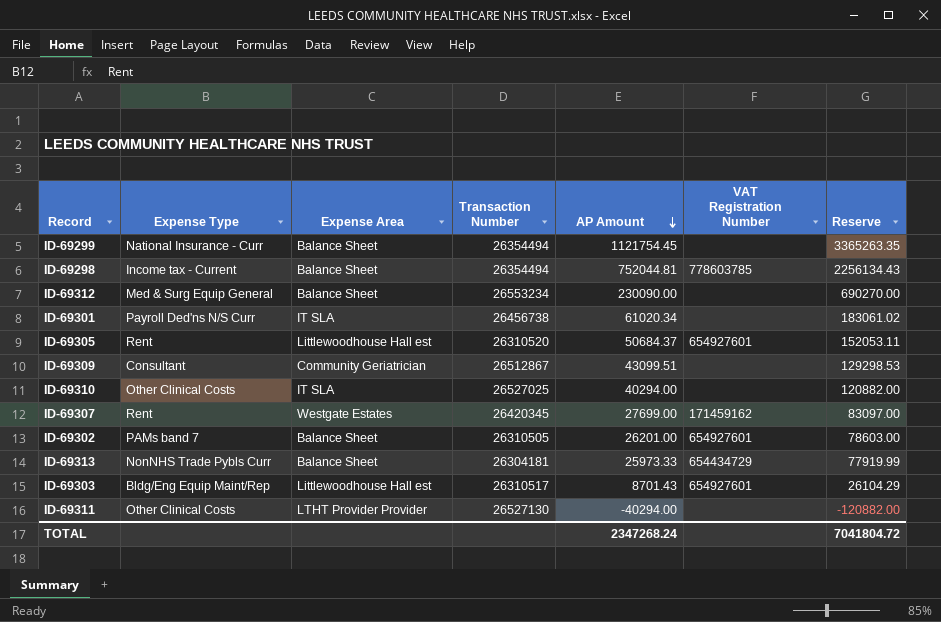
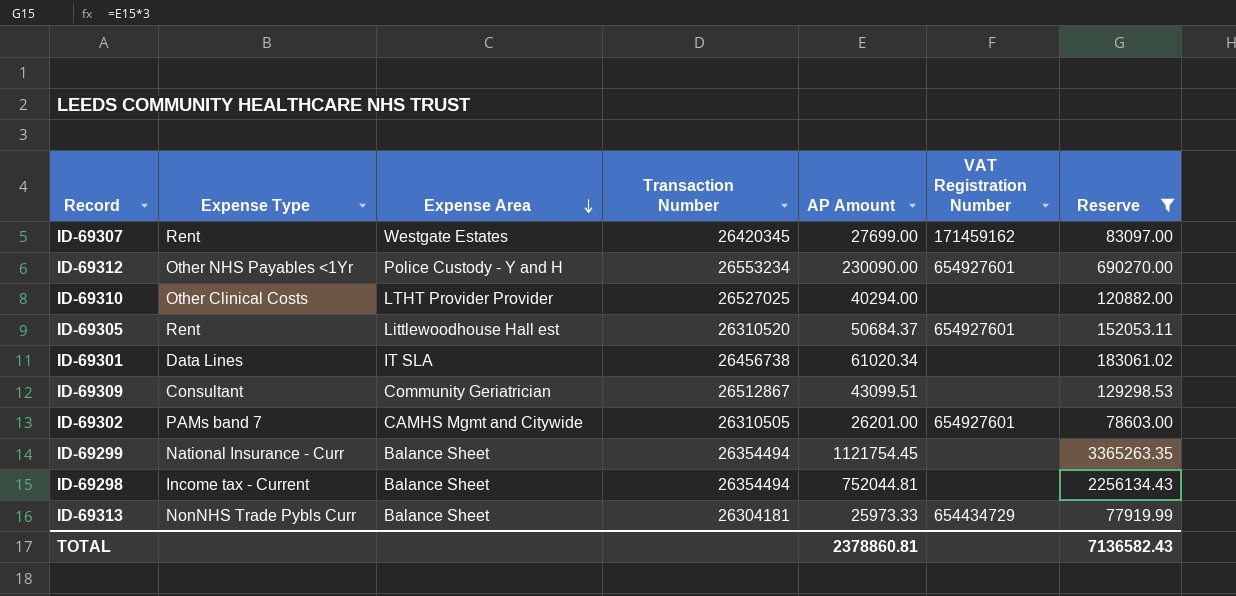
filter: none -> Reserve >= 77919.99
row order: AP Amount descending -> Expense Area descending
ID-69312 | Expense Type: Med & Surg Equip General -> Other NHS Payables <1Yr
ID-69312 | Expense Area: Balance Sheet -> Police Custody - Y and H
ID-69312 | VAT Registration Number: none -> 654927601
ID-69310 | Expense Area: IT SLA -> LTHT Provider Provider
ID-69301 | Expense Type: Payroll Ded'ns N/S Curr -> Data Lines
ID-69302 | Expense Area: Balance Sheet -> CAMHS Mgmt and Citywide
ID-69298 | VAT Registration Number: 778603785 -> none
TOTAL | AP Amount: 2347268.24 -> 2378860.81
TOTAL | Reserve: 7041804.72 -> 7136582.43

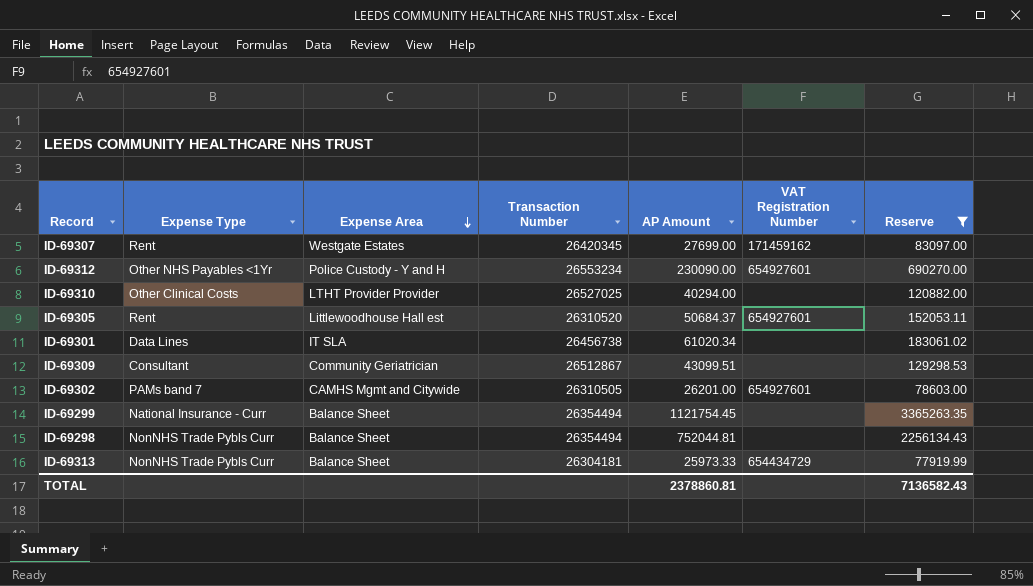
ID-69298 | Expense Type: Income tax - Current -> NonNHS Trade Pybls Curr

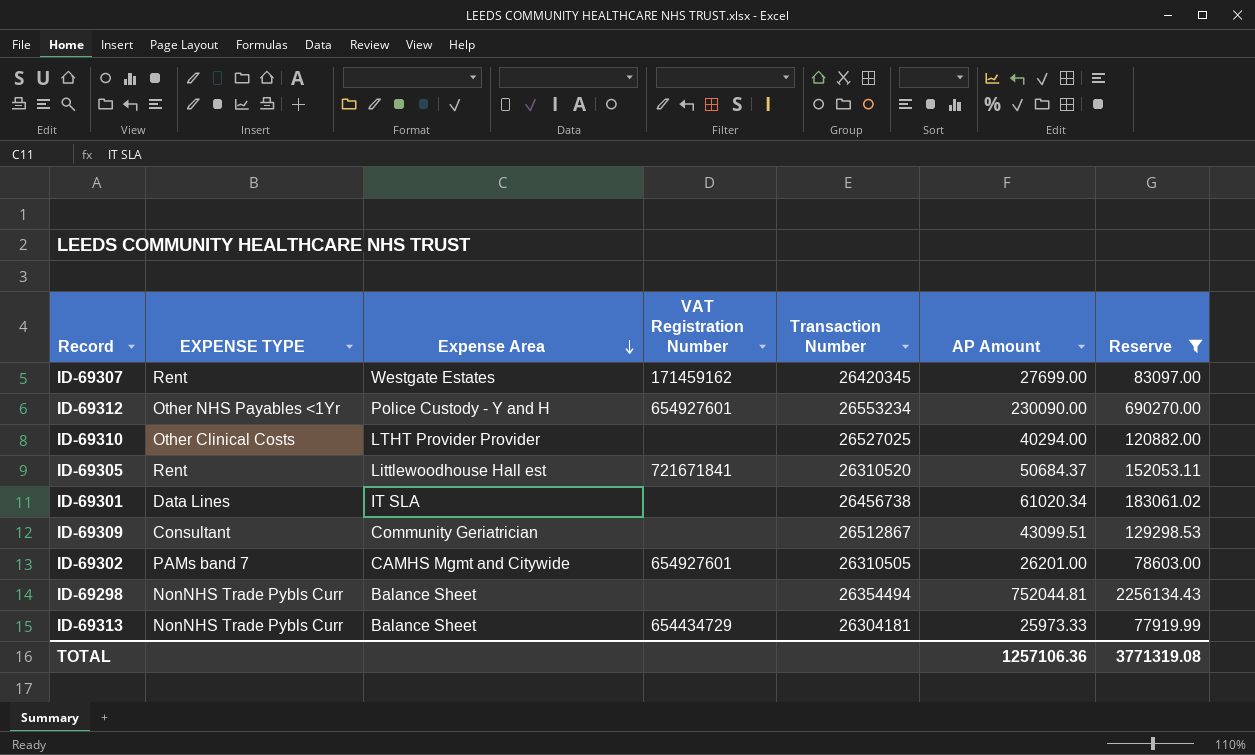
column name: Expense Type -> EXPENSE TYPE
column VAT Registration Number | position: 6 -> 4
row ID-69299: National Insurance - Curr | Balance Sheet | 26354494 | 1121754.45 | none | 3365263.35 -> none
ID-69305 | VAT Registration Number: 654927601 -> 721671841
TOTAL | AP Amount: 2378860.81 -> 1257106.36
TOTAL | Reserve: 7136582.43 -> 3771319.08

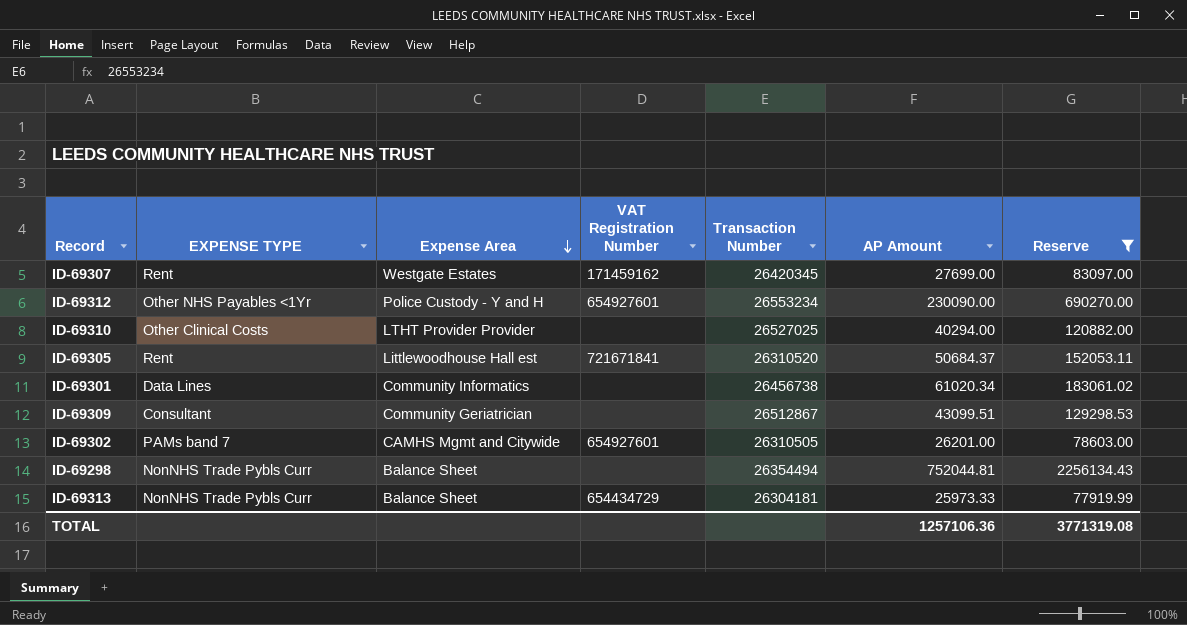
ID-69301 | Expense Area: IT SLA -> Community Informatics

